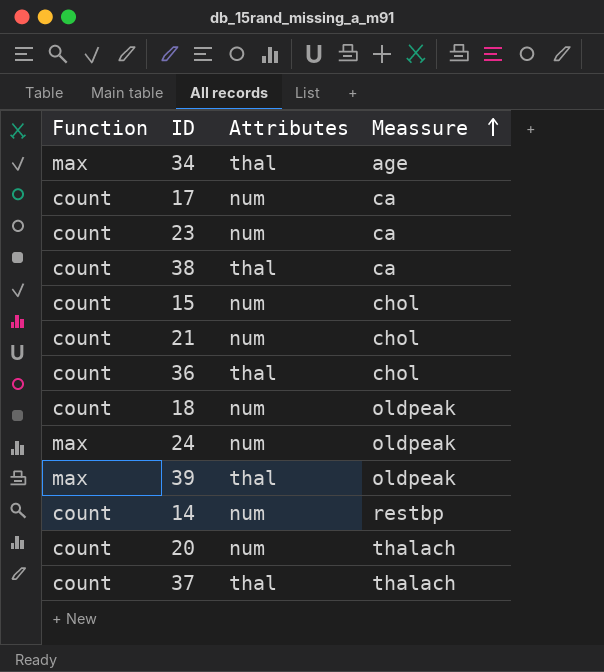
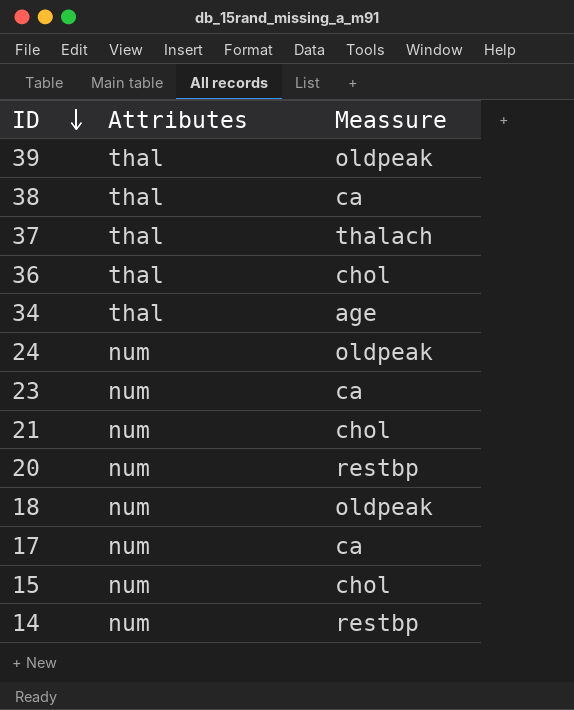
row order: Meassure ascending -> ID descending
column Function | position: 1 -> none
20 | Meassure: thalach -> restbp

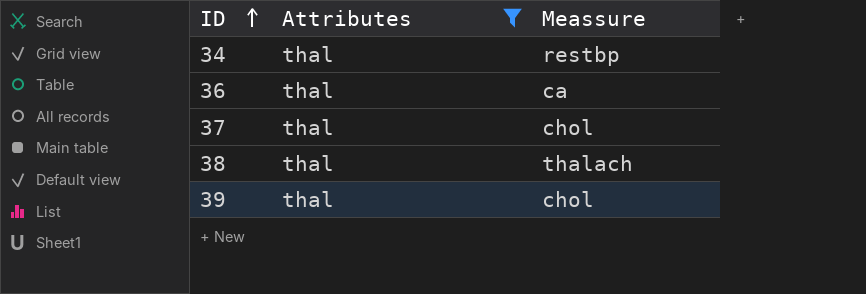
filter: none -> Attributes = thal
row order: ID descending -> ID ascending
34 | Meassure: age -> restbp
36 | Meassure: chol -> ca
37 | Meassure: thalach -> chol
38 | Meassure: ca -> thalach
39 | Meassure: oldpeak -> chol

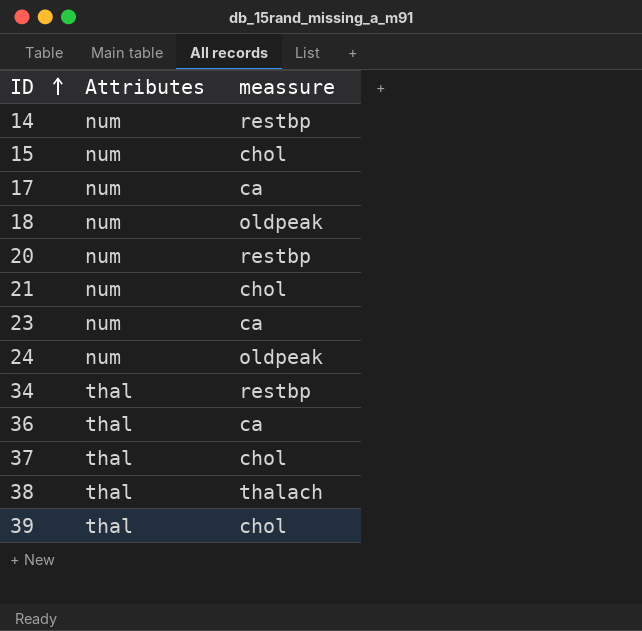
filter: Attributes = thal -> none
column name: Meassure -> meassure

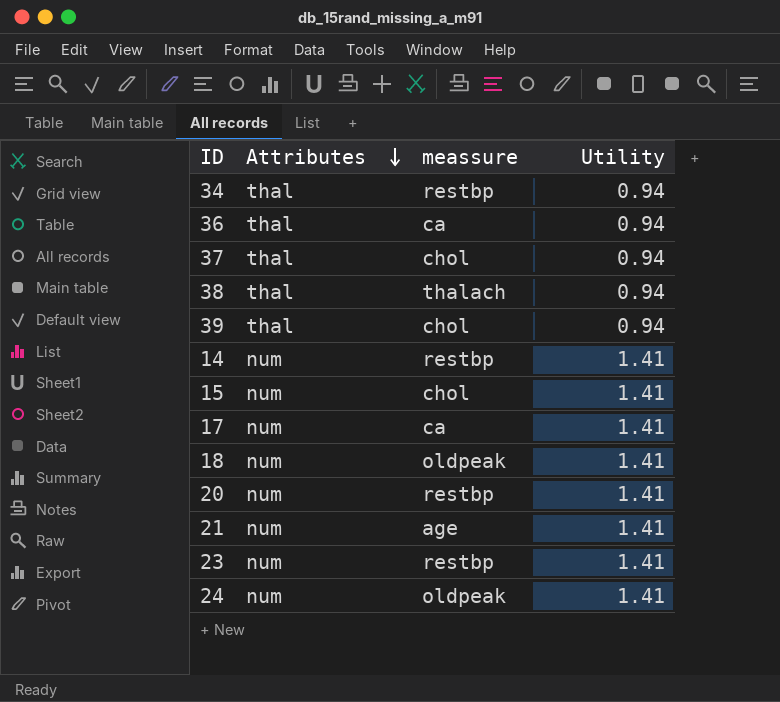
row order: ID ascending -> Attributes descending
column Utility | position: none -> 4
21 | meassure: chol -> age
23 | meassure: ca -> restbp

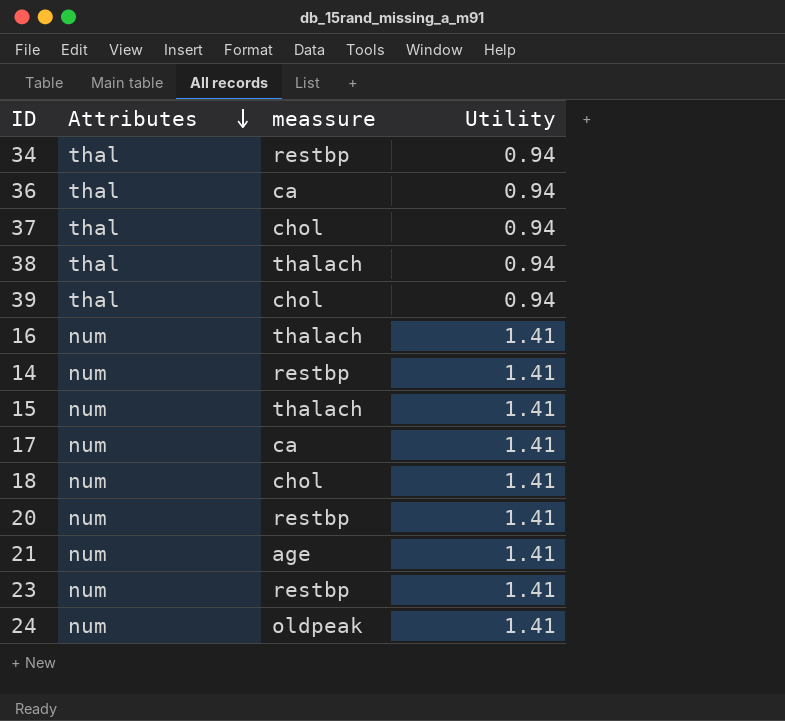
row 16: none -> num | thalach | 1.41
15 | meassure: chol -> thalach
18 | meassure: oldpeak -> chol

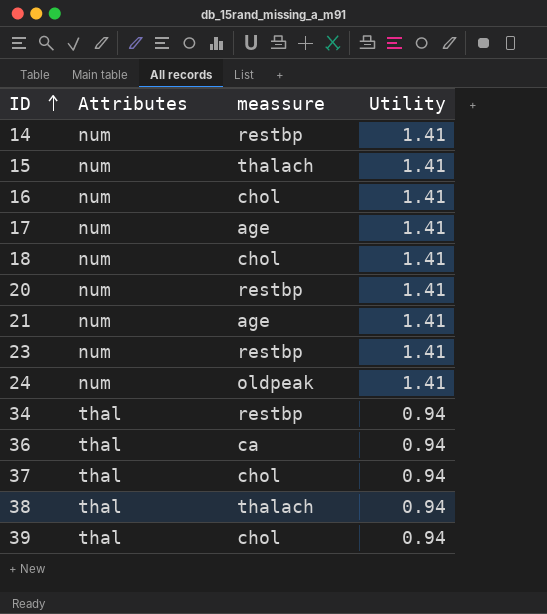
row order: Attributes descending -> ID ascending
16 | meassure: thalach -> chol
17 | meassure: ca -> age

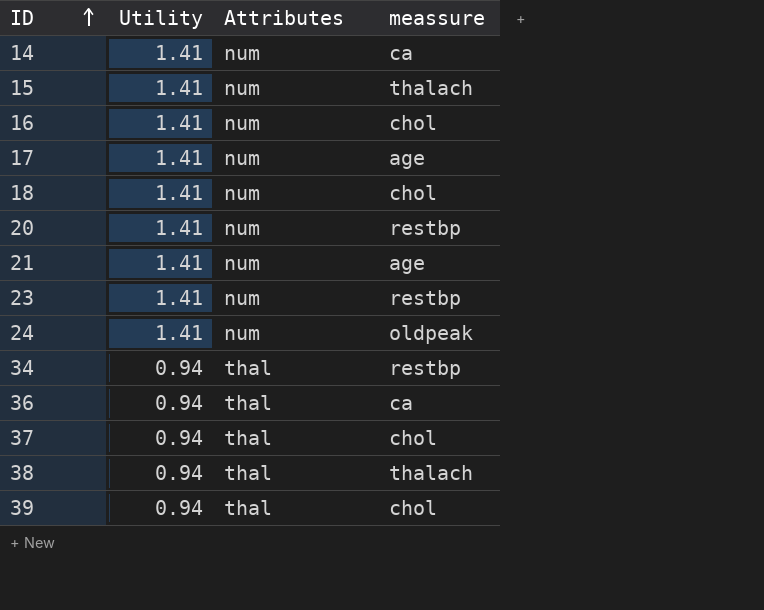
column Utility | position: 4 -> 2
14 | meassure: restbp -> ca

